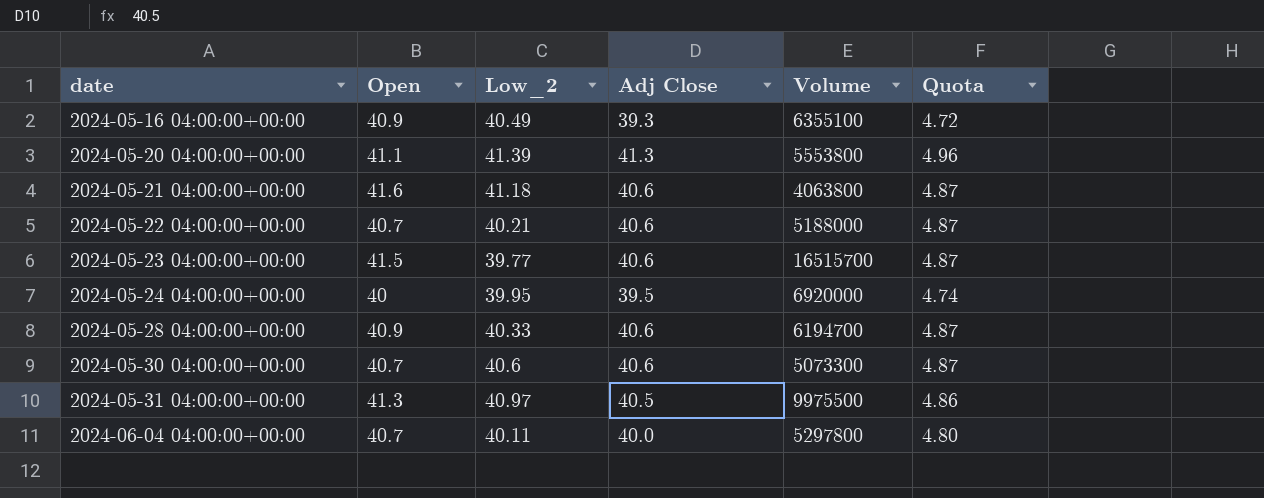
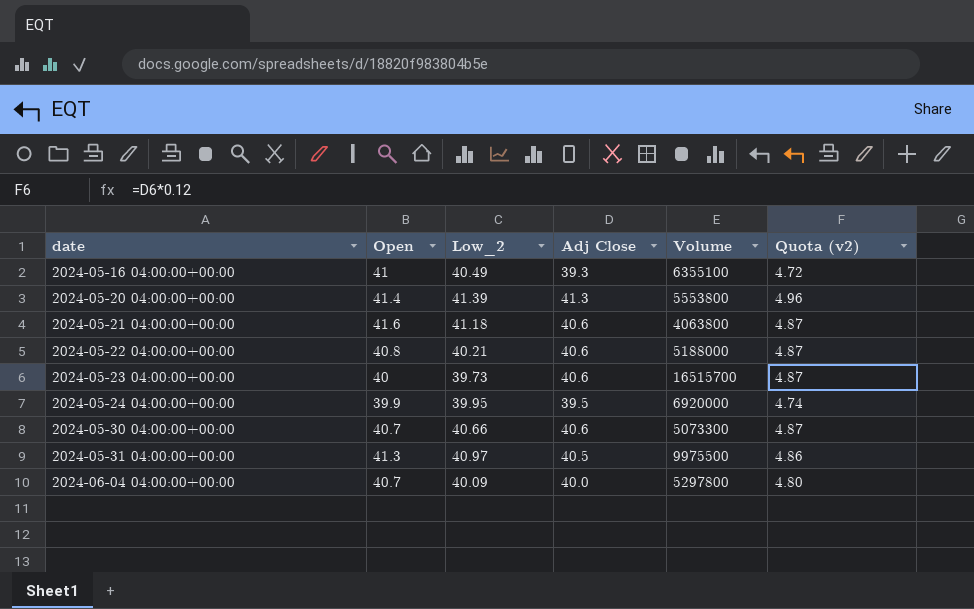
column name: Quota -> Quota (v2)
row 2024-05-28 04:00:00+00:00: 40.9 | 40.33 | 40.6 | 6194700 | 4.87 -> none
2024-05-16 04:00:00+00:00 | Open: 40.9 -> 41
2024-05-20 04:00:00+00:00 | Open: 41.1 -> 41.4
2024-05-22 04:00:00+00:00 | Open: 40.7 -> 40.8
2024-05-23 04:00:00+00:00 | Open: 41.5 -> 40
2024-05-23 04:00:00+00:00 | Low_2: 39.77 -> 39.73
2024-05-24 04:00:00+00:00 | Open: 40 -> 39.9
2024-05-30 04:00:00+00:00 | Low_2: 40.6 -> 40.66
2024-06-04 04:00:00+00:00 | Low_2: 40.11 -> 40.09

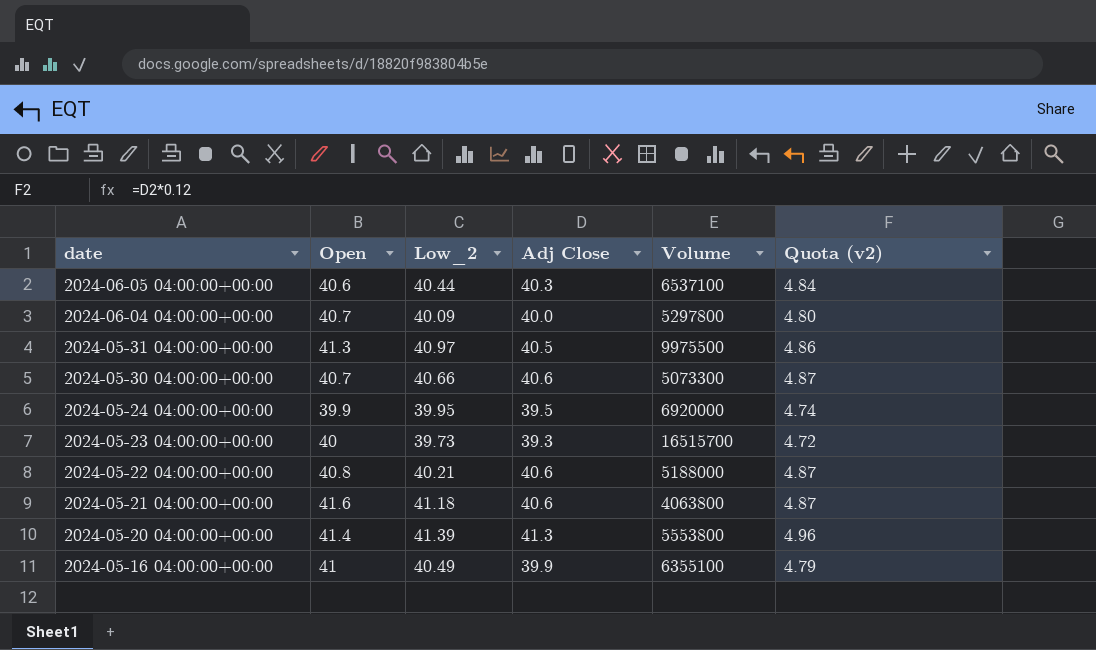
row order: date ascending -> date descending
row 2024-06-05 04:00:00+00:00: none -> 40.6 | 40.44 | 40.3 | 6537100 | 4.84
2024-05-23 04:00:00+00:00 | Adj Close: 40.6 -> 39.3
2024-05-23 04:00:00+00:00 | Quota (v2): 4.87 -> 4.72
2024-05-16 04:00:00+00:00 | Adj Close: 39.3 -> 39.9
2024-05-16 04:00:00+00:00 | Quota (v2): 4.72 -> 4.79

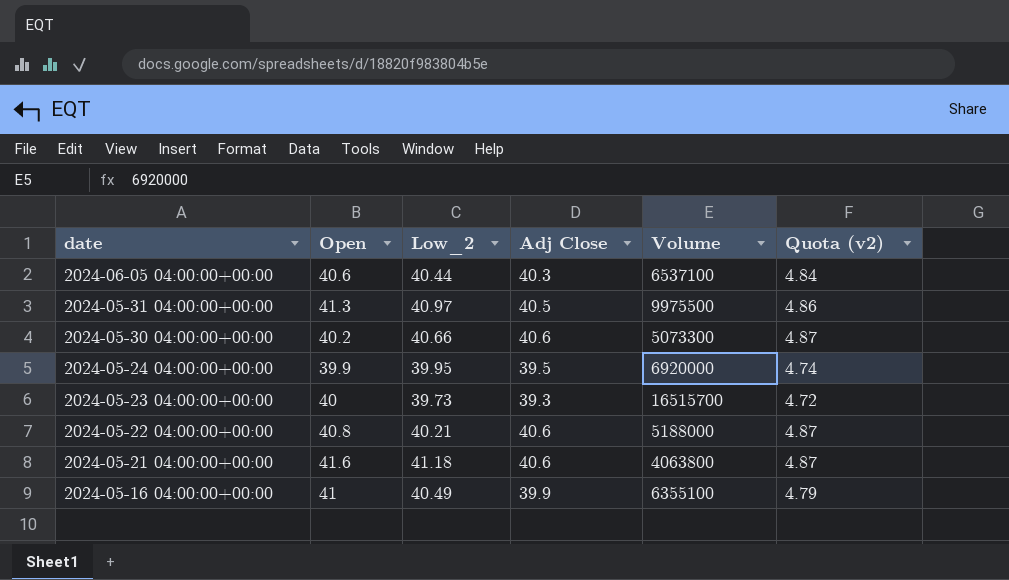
row 2024-06-04 04:00:00+00:00: 40.7 | 40.09 | 40.0 | 5297800 | 4.80 -> none
row 2024-05-20 04:00:00+00:00: 41.4 | 41.39 | 41.3 | 5553800 | 4.96 -> none
2024-05-30 04:00:00+00:00 | Open: 40.7 -> 40.2

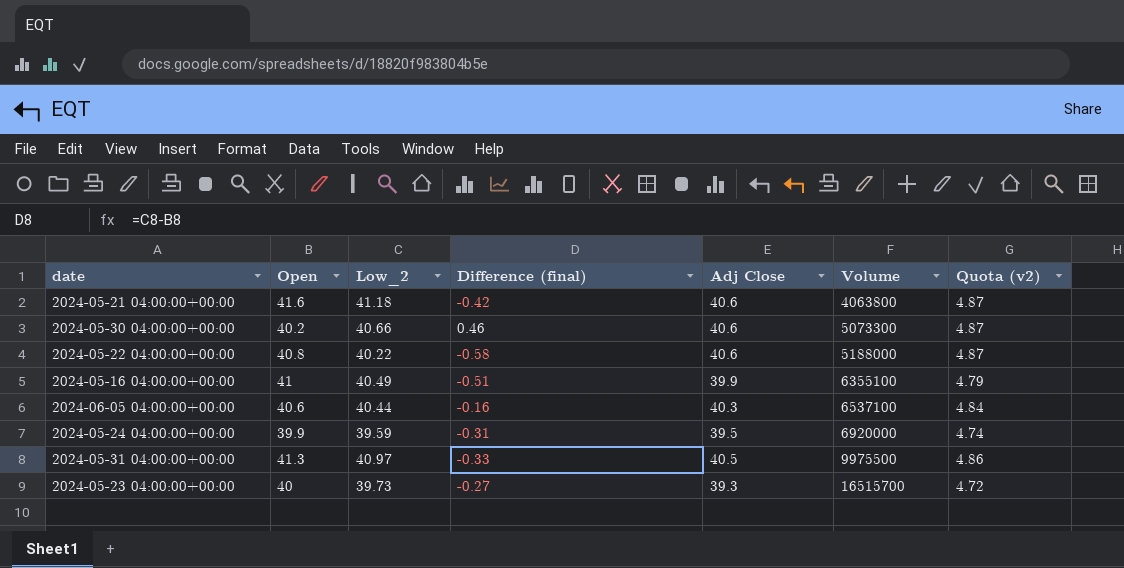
row order: date descending -> Volume ascending
column Difference (final) | formula: none -> [Low_2] - [Open]
2024-05-22 04:00:00+00:00 | Low_2: 40.21 -> 40.22
2024-05-24 04:00:00+00:00 | Low_2: 39.95 -> 39.59

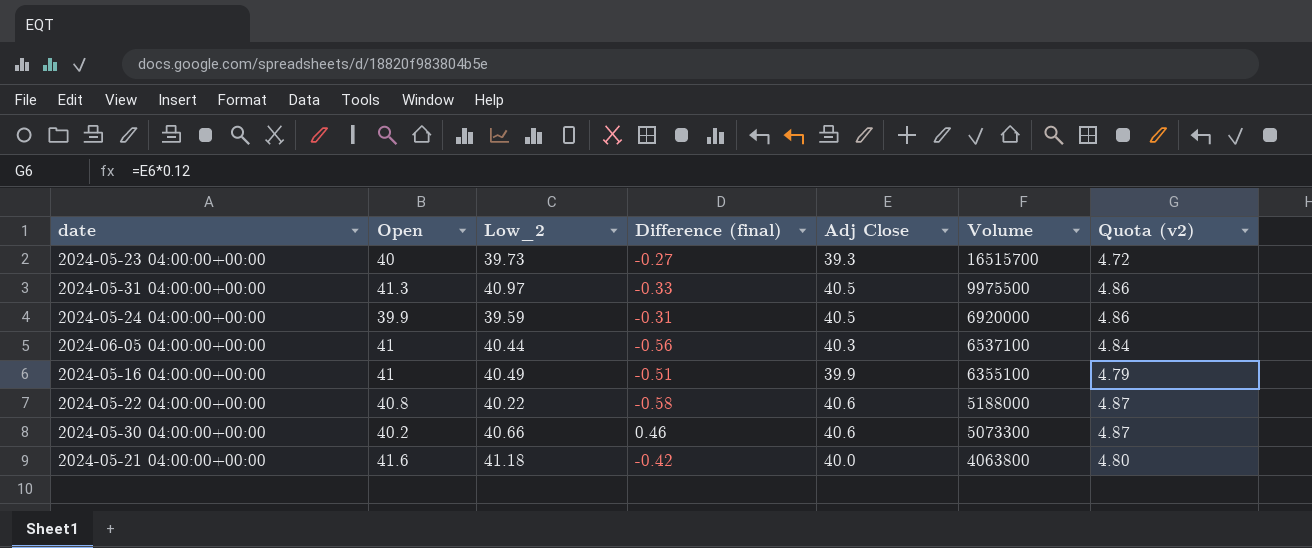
row order: Volume ascending -> Volume descending
2024-05-24 04:00:00+00:00 | Adj Close: 39.5 -> 40.5
2024-05-24 04:00:00+00:00 | Quota (v2): 4.74 -> 4.86
2024-06-05 04:00:00+00:00 | Open: 40.6 -> 41
2024-06-05 04:00:00+00:00 | Difference (final): -0.16 -> -0.56
2024-05-21 04:00:00+00:00 | Adj Close: 40.6 -> 40.0
2024-05-21 04:00:00+00:00 | Quota (v2): 4.87 -> 4.80

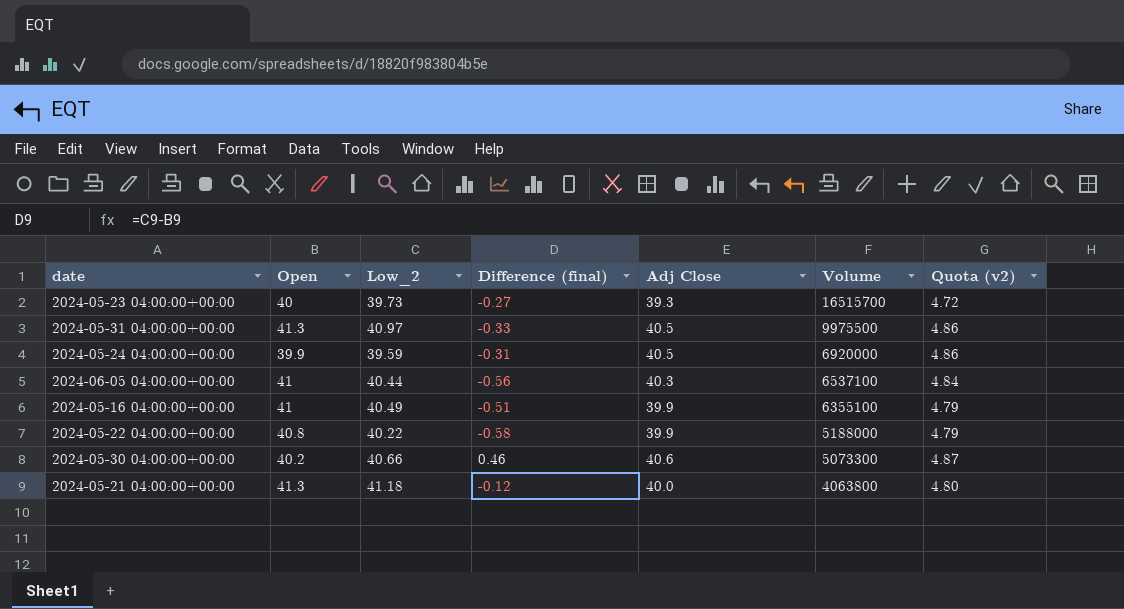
2024-05-22 04:00:00+00:00 | Adj Close: 40.6 -> 39.9
2024-05-22 04:00:00+00:00 | Quota (v2): 4.87 -> 4.79
2024-05-21 04:00:00+00:00 | Open: 41.6 -> 41.3
2024-05-21 04:00:00+00:00 | Difference (final): -0.42 -> -0.12

